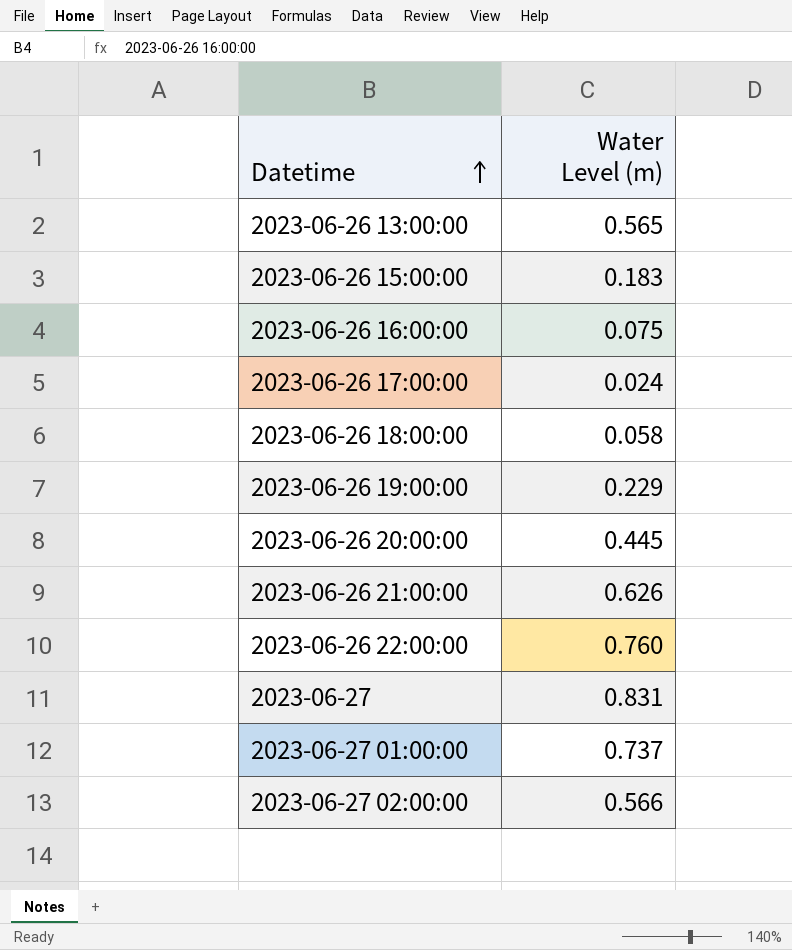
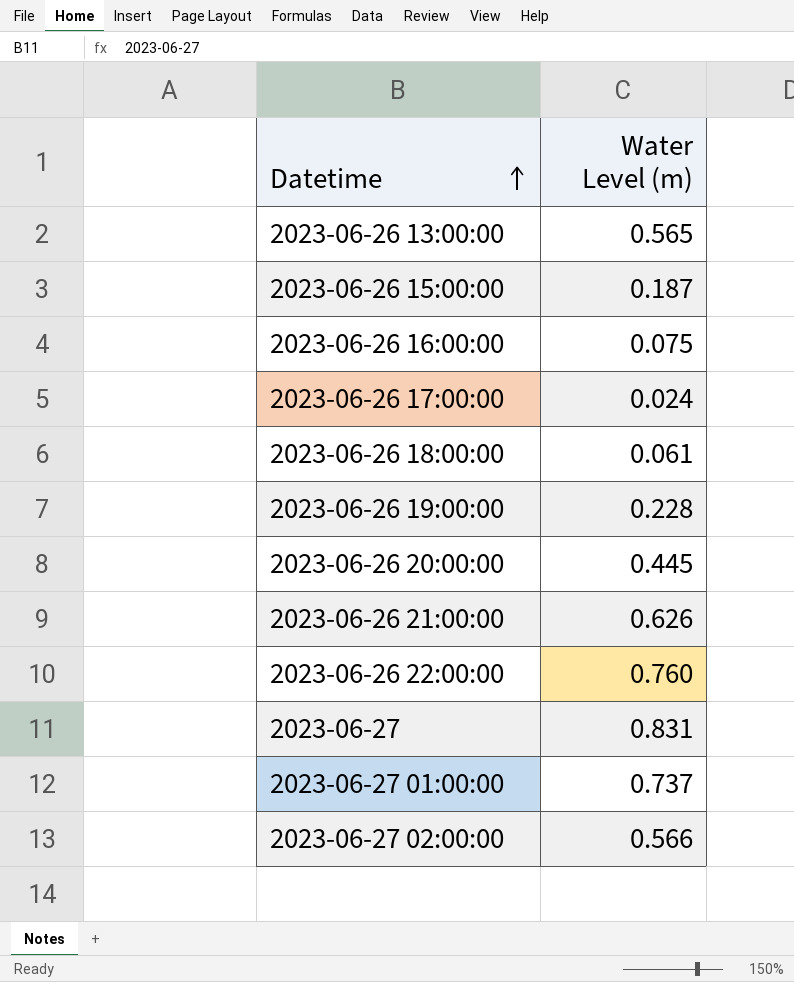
2023-06-26 15:00:00 | Water Level (m): 0.183 -> 0.187
2023-06-26 18:00:00 | Water Level (m): 0.058 -> 0.061
2023-06-26 19:00:00 | Water Level (m): 0.229 -> 0.228

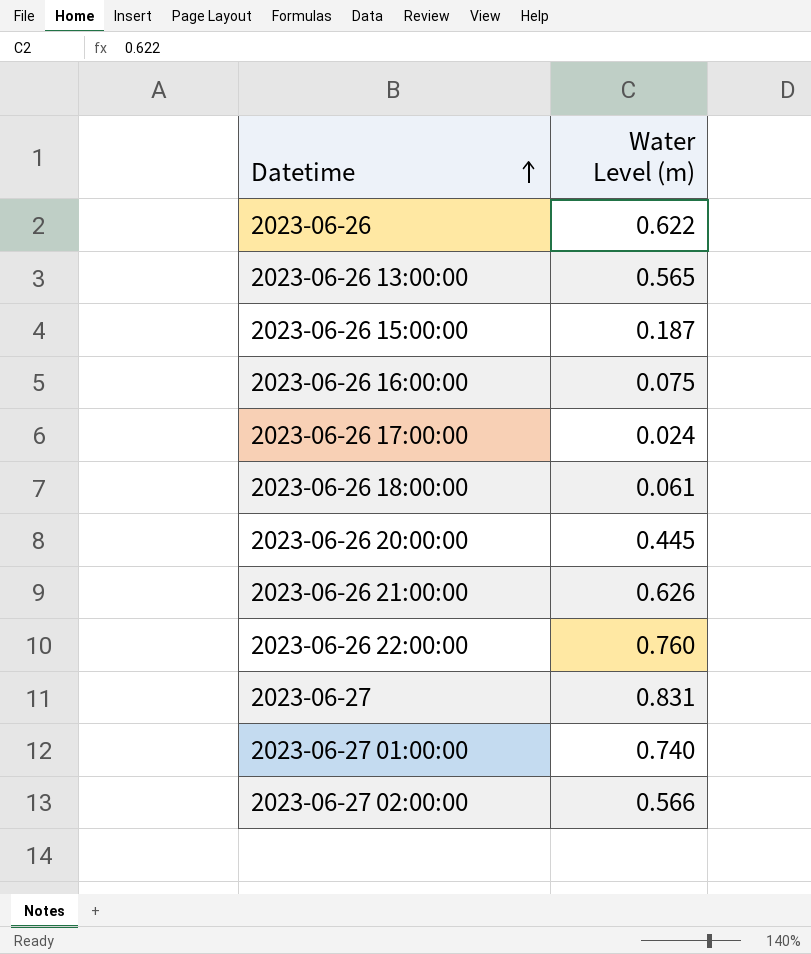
row 2023-06-26 19:00:00: 0.228 -> none
row 2023-06-26: none -> 0.622
2023-06-27 01:00:00 | Water Level (m): 0.737 -> 0.740

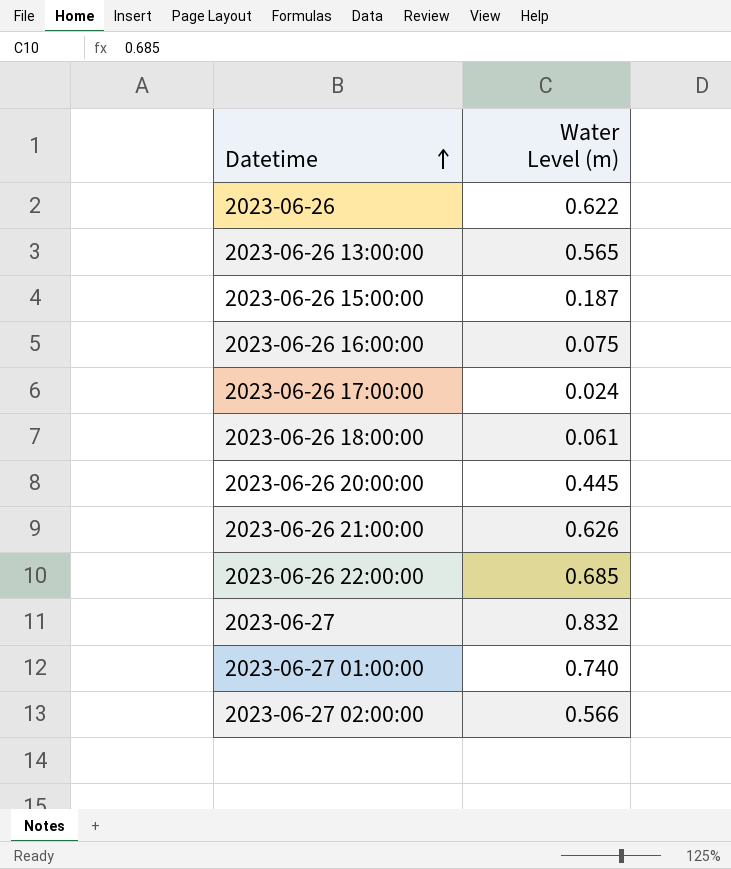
2023-06-26 22:00:00 | Water Level (m): 0.760 -> 0.685
2023-06-27 | Water Level (m): 0.831 -> 0.832

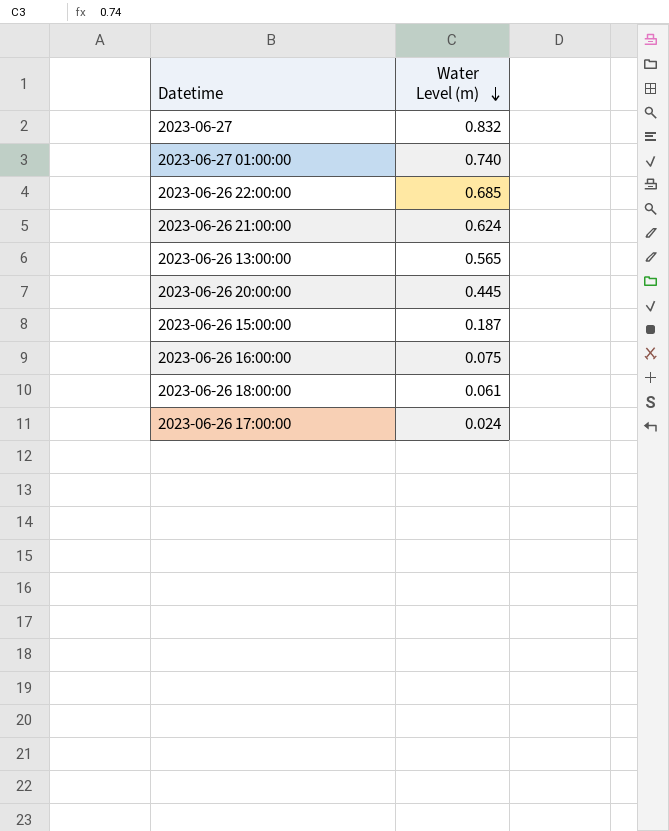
row order: Datetime ascending -> Water Level (m) descending
row 2023-06-26: 0.622 -> none
row 2023-06-27 02:00:00: 0.566 -> none
2023-06-26 21:00:00 | Water Level (m): 0.626 -> 0.624

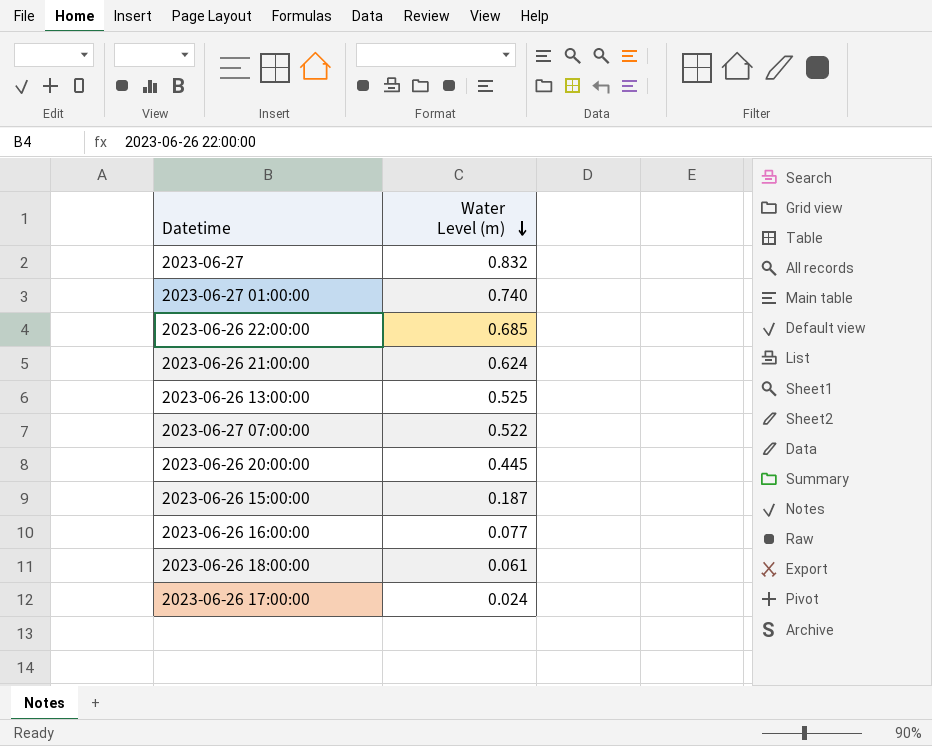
2023-06-26 13:00:00 | Water Level (m): 0.565 -> 0.525
row 2023-06-27 07:00:00: none -> 0.522
2023-06-26 16:00:00 | Water Level (m): 0.075 -> 0.077

